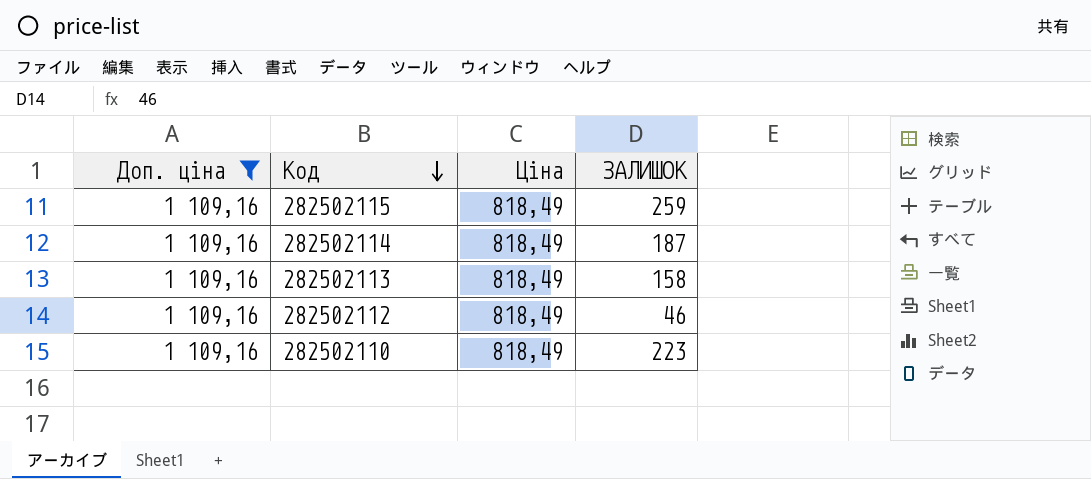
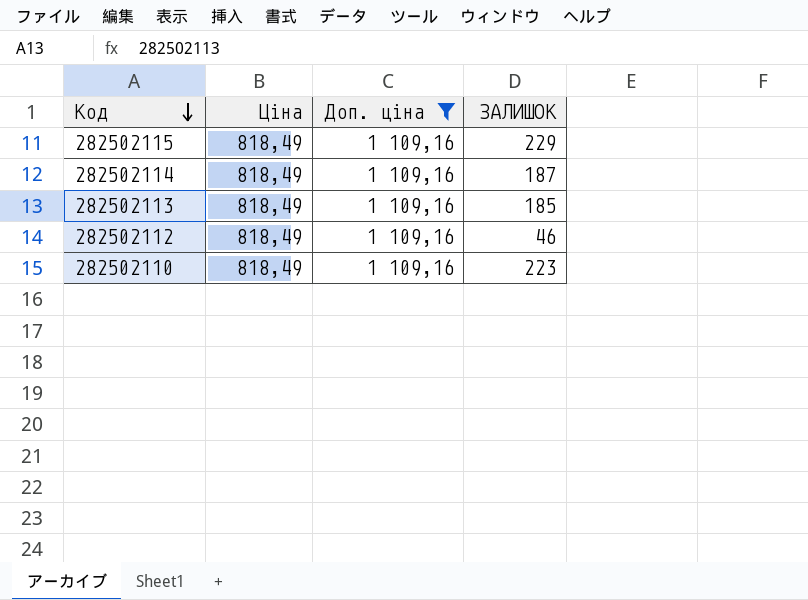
column Доп. ціна | position: 1 -> 3
282502115 | ЗАЛИШОК: 259 -> 229
282502113 | ЗАЛИШОК: 158 -> 185

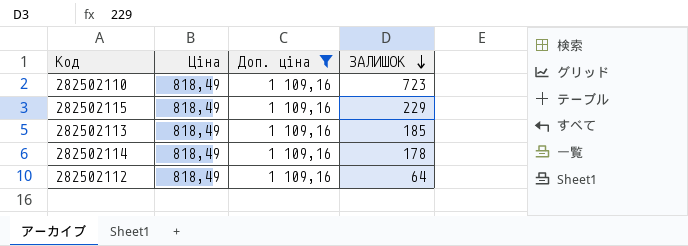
row order: Код descending -> ЗАЛИШОК descending
282502110 | ЗАЛИШОК: 223 -> 723
282502114 | ЗАЛИШОК: 187 -> 178
282502112 | ЗАЛИШОК: 46 -> 64

